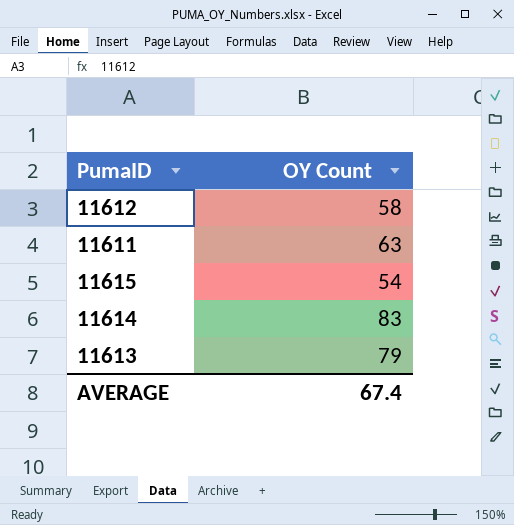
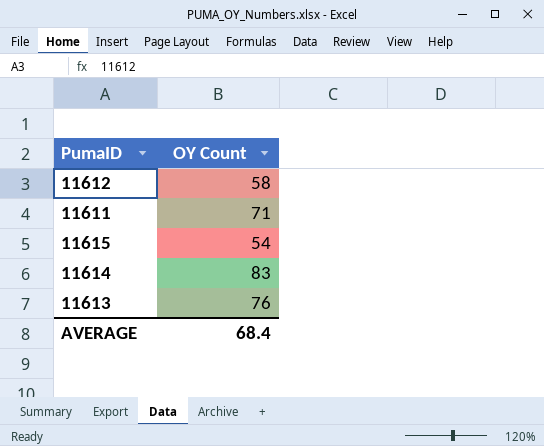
11611 | OY Count: 63 -> 71
11613 | OY Count: 79 -> 76
AVERAGE | OY Count: 67.4 -> 68.4

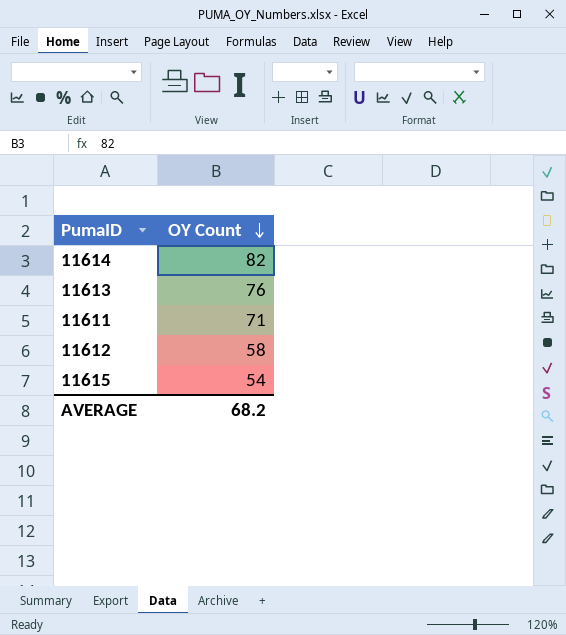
row order: none -> OY Count descending
11614 | OY Count: 83 -> 82
AVERAGE | OY Count: 68.4 -> 68.2

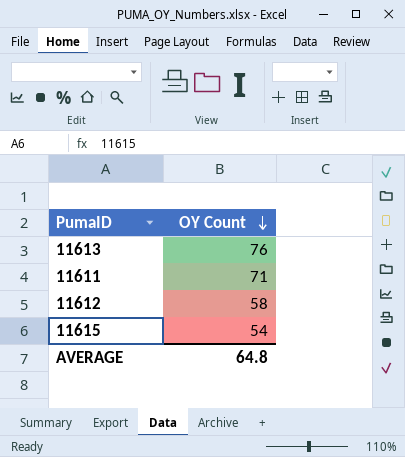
row 11614: 82 -> none
AVERAGE | OY Count: 68.2 -> 64.8

